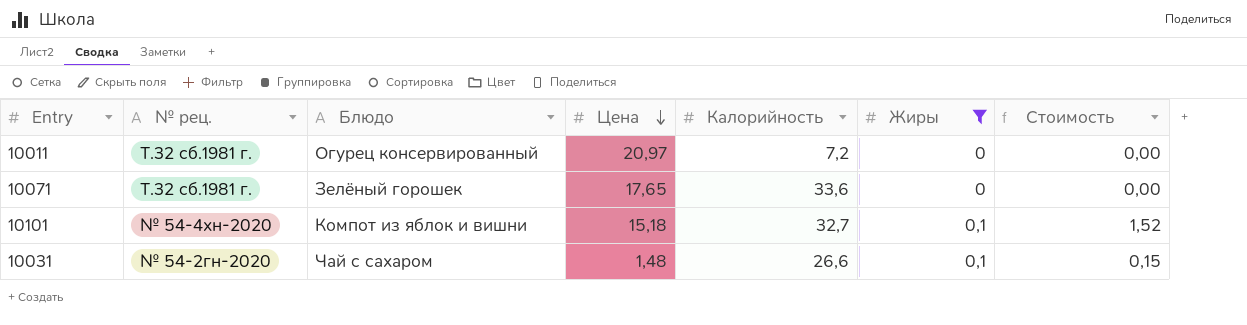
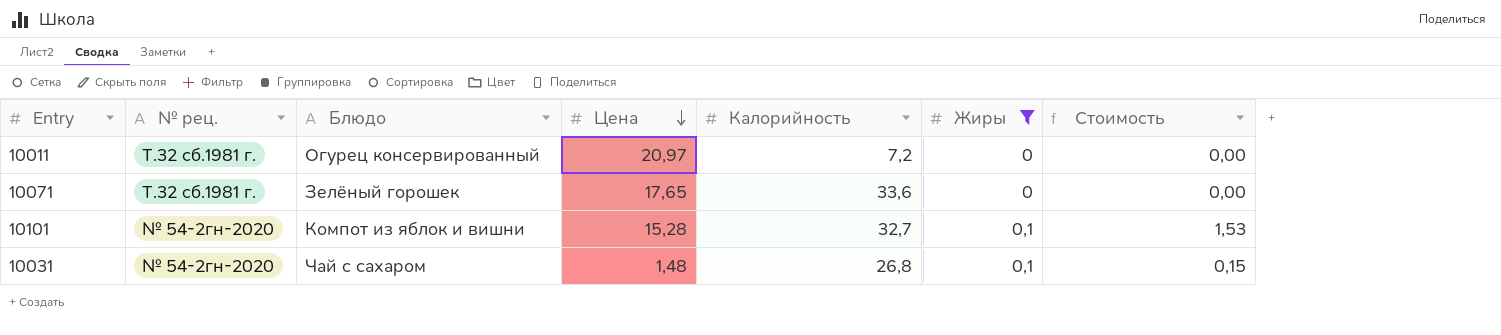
10101 | № рец.: № 54-4хн-2020 -> № 54-2гн-2020
10101 | Цена: 15,18 -> 15,28
10101 | Стоимость: 1,52 -> 1,53
10031 | Калорийность: 26,6 -> 26,8

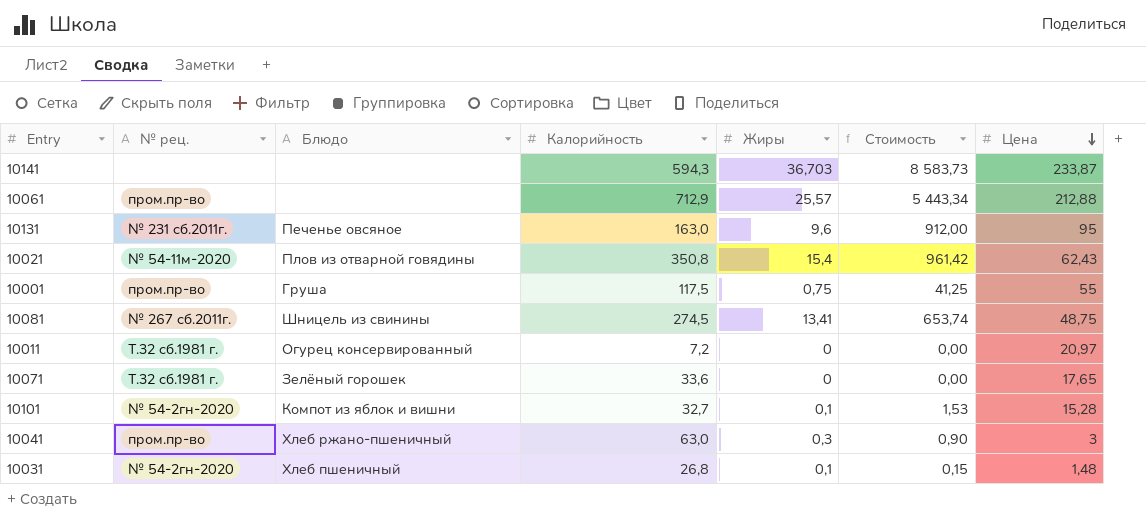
filter: Жиры <= 0,1 -> none
column Цена | position: 4 -> 7
10031 | Блюдо: Чай с сахаром -> Хлеб пшеничный

